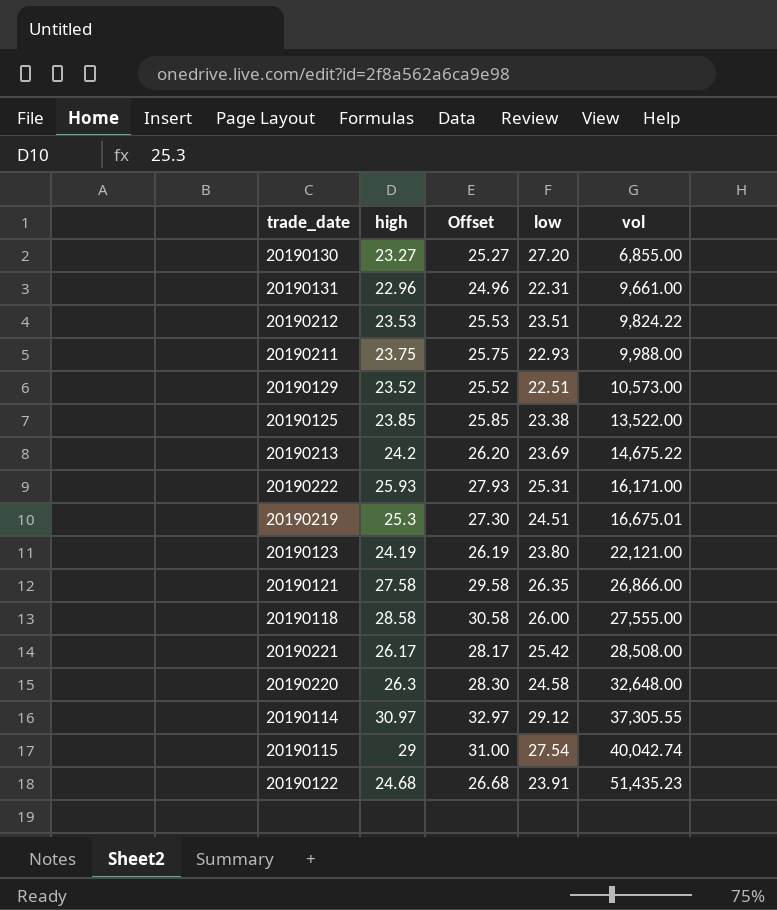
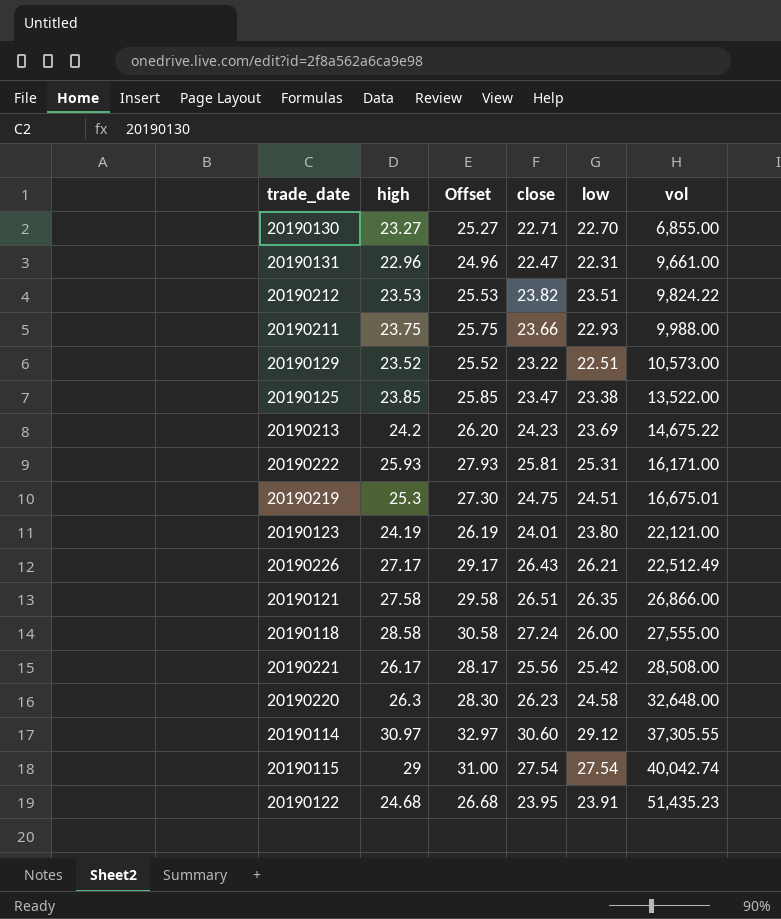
column close | position: none -> 4
20190130 | low: 27.20 -> 22.70
row 20190226: none -> 27.17 | 29.17 | 26.43 | 26.21 | 22,512.49

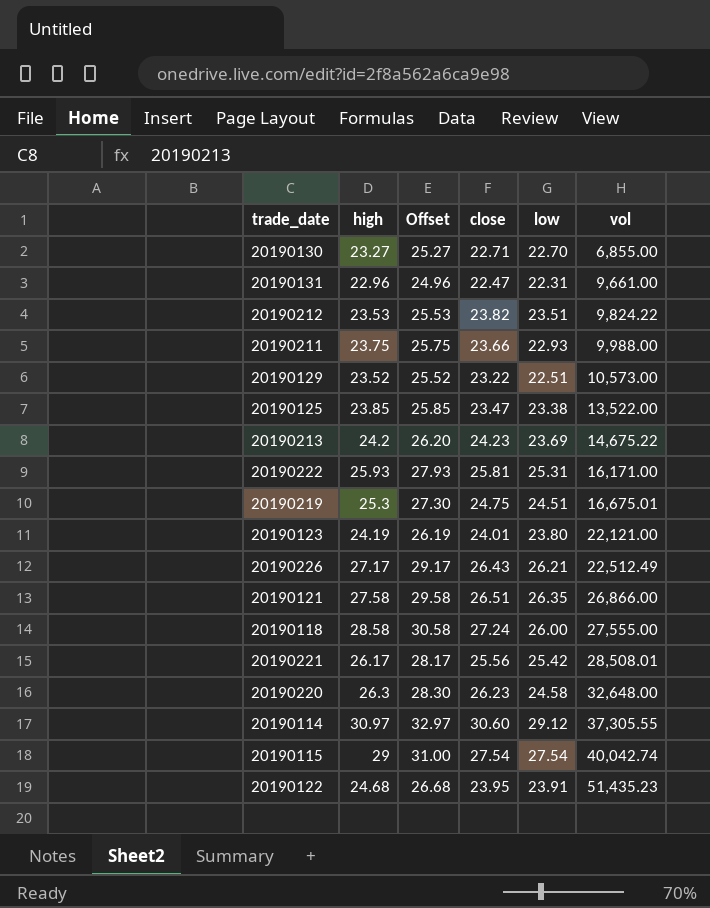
20190221 | vol: 28,508.00 -> 28,508.01

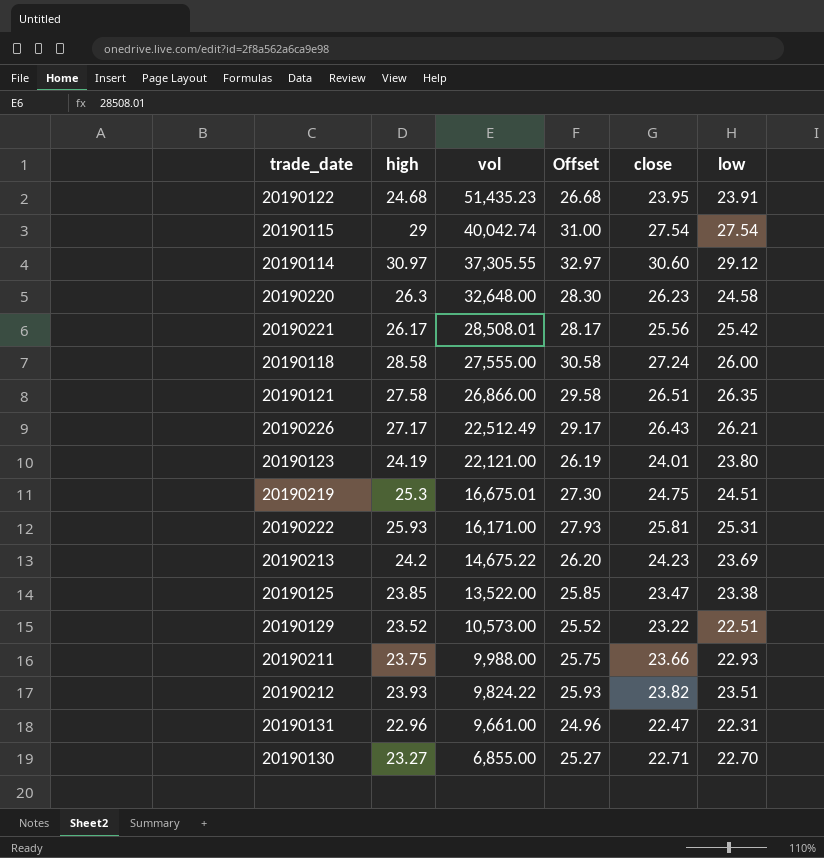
row order: vol ascending -> vol descending
column vol | position: 6 -> 3
20190212 | high: 23.53 -> 23.93
20190212 | Offset: 25.53 -> 25.93

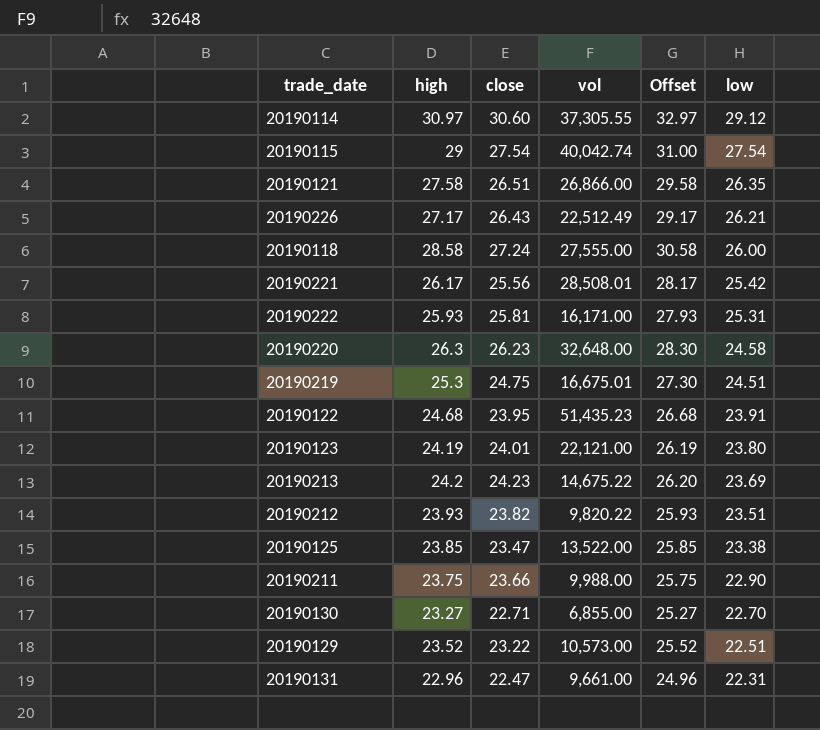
row order: vol descending -> low descending
column close | position: 5 -> 3
20190212 | vol: 9,824.22 -> 9,820.22
20190211 | low: 22.93 -> 22.90

